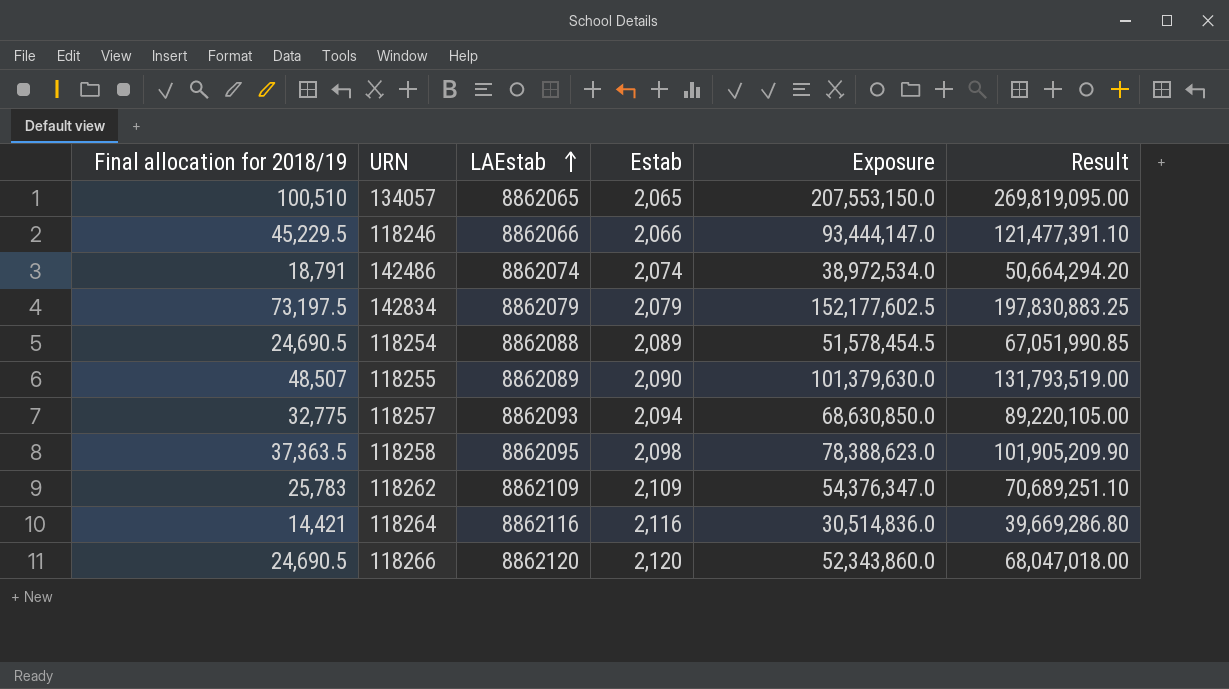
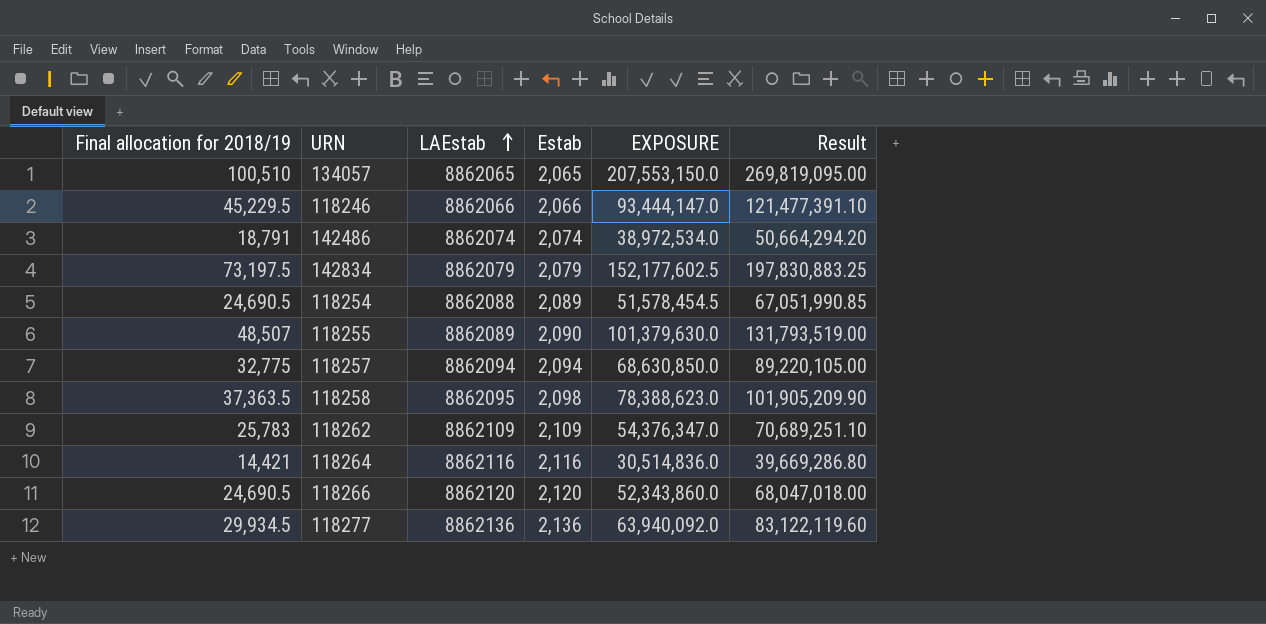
column name: Exposure -> EXPOSURE
118257 | LAEstab: 8862093 -> 8862094
row 118277: none -> 29,934.5 | 8862136 | 2,136 | 63,940,092.0 | 83,122,119.60

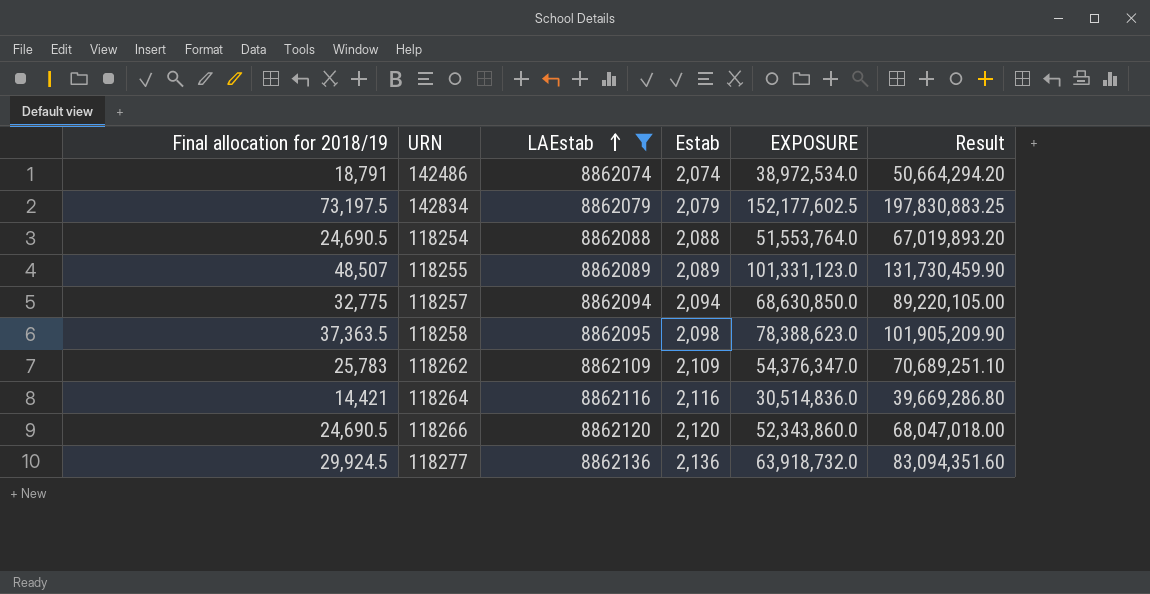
filter: none -> LAEstab >= 8862074
118254 | Estab: 2,089 -> 2,088
118254 | EXPOSURE: 51,578,454.5 -> 51,553,764.0
118254 | Result: 67,051,990.85 -> 67,019,893.20
118255 | Estab: 2,090 -> 2,089
118255 | EXPOSURE: 101,379,630.0 -> 101,331,123.0
118255 | Result: 131,793,519.00 -> 131,730,459.90
118277 | Final allocation for 2018/19: 29,934.5 -> 29,924.5
118277 | EXPOSURE: 63,940,092.0 -> 63,918,732.0
118277 | Result: 83,122,119.60 -> 83,094,351.60

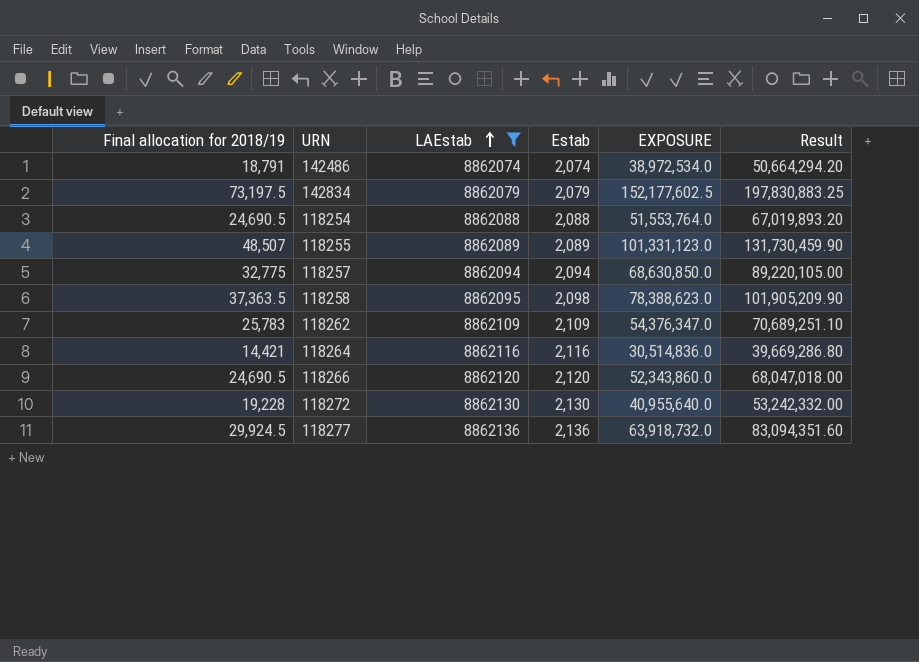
row 118272: none -> 19,228 | 8862130 | 2,130 | 40,955,640.0 | 53,242,332.00

